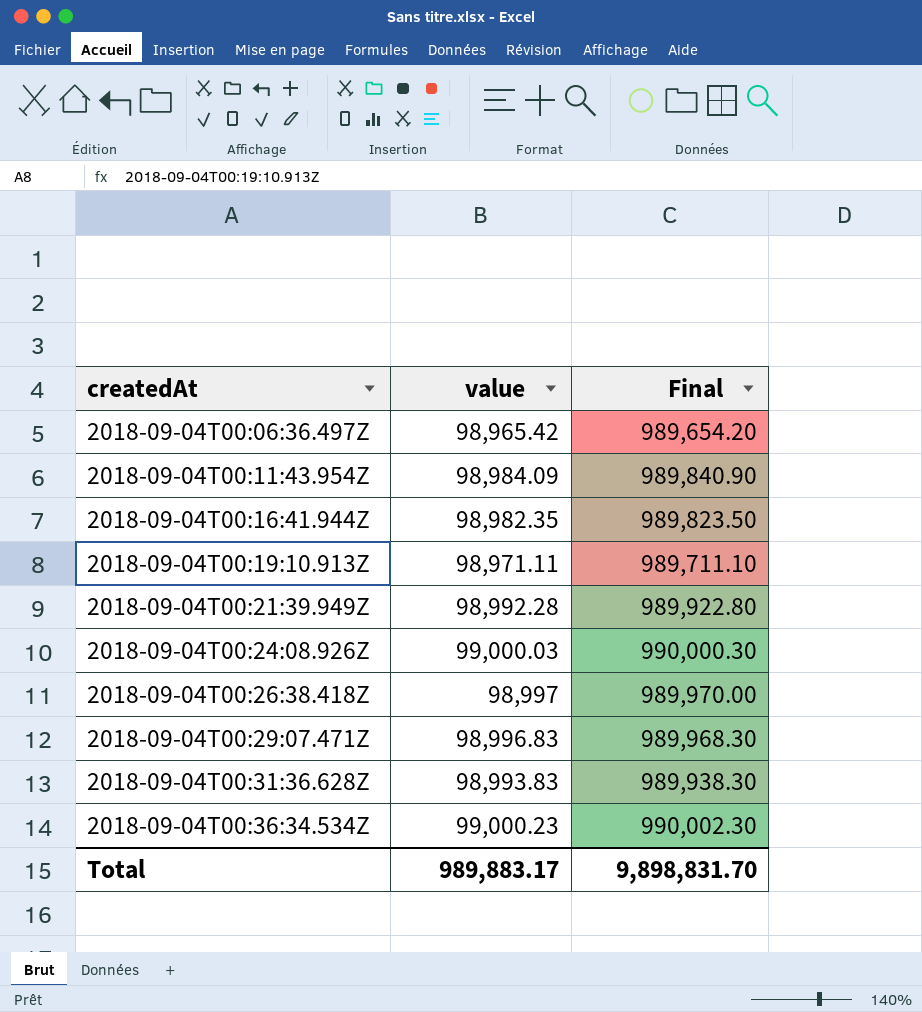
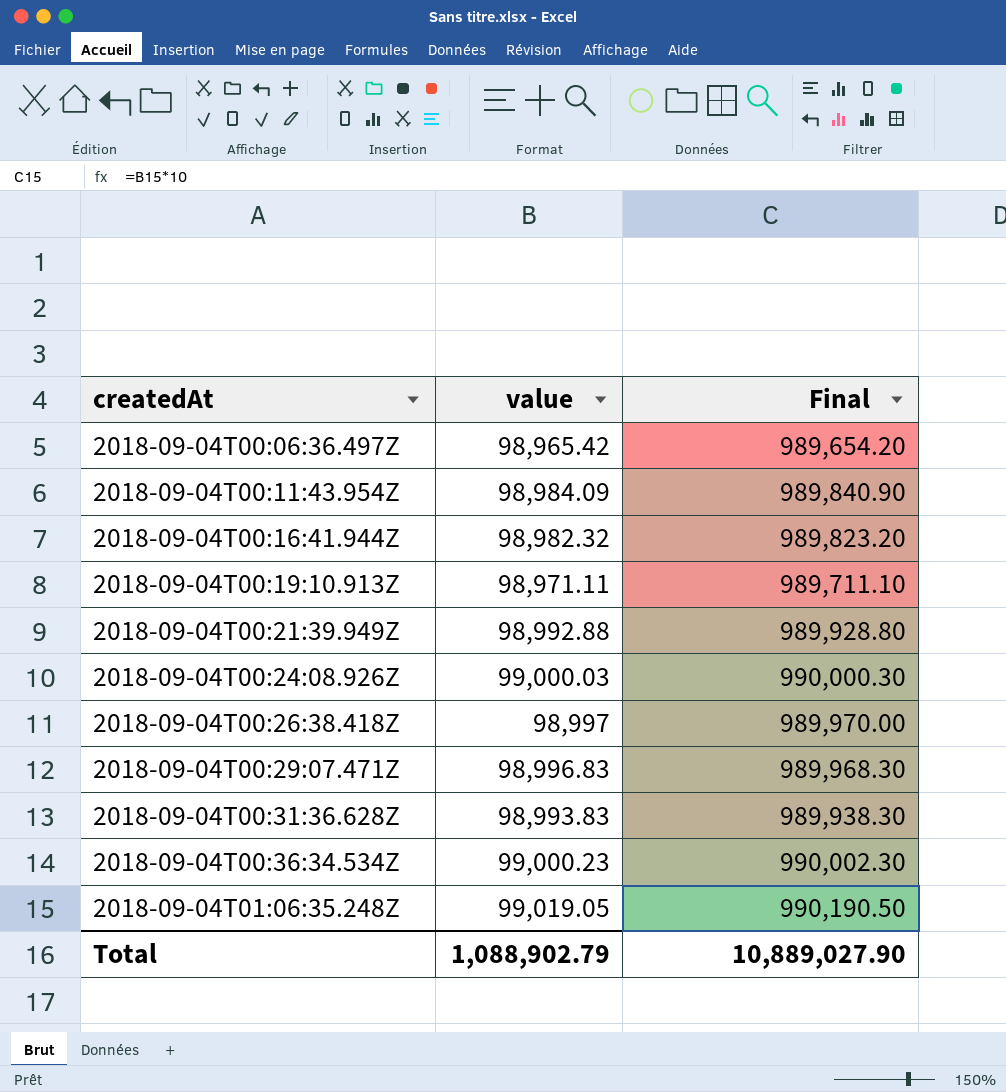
2018-09-04T00:16:41.944Z | value: 98,982.35 -> 98,982.32
2018-09-04T00:16:41.944Z | Final: 989,823.50 -> 989,823.20
2018-09-04T00:21:39.949Z | value: 98,992.28 -> 98,992.88
2018-09-04T00:21:39.949Z | Final: 989,922.80 -> 989,928.80
row 2018-09-04T01:06:35.248Z: none -> 99,019.05 | 990,190.50
Total | value: 989,883.17 -> 1,088,902.79
Total | Final: 9,898,831.70 -> 10,889,027.90

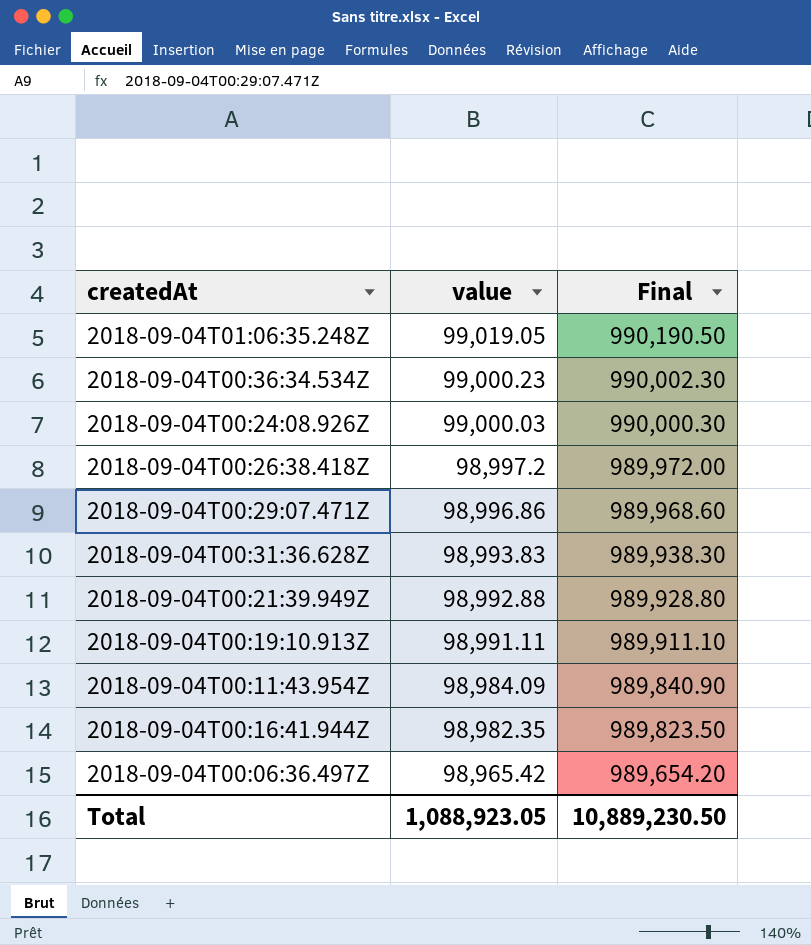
row order: createdAt ascending -> value descending
2018-09-04T00:26:38.418Z | value: 98,997 -> 98,997.2
2018-09-04T00:26:38.418Z | Final: 989,970.00 -> 989,972.00
2018-09-04T00:29:07.471Z | value: 98,996.83 -> 98,996.86
2018-09-04T00:29:07.471Z | Final: 989,968.30 -> 989,968.60
2018-09-04T00:19:10.913Z | value: 98,971.11 -> 98,991.11
2018-09-04T00:19:10.913Z | Final: 989,711.10 -> 989,911.10
2018-09-04T00:16:41.944Z | value: 98,982.32 -> 98,982.35
2018-09-04T00:16:41.944Z | Final: 989,823.20 -> 989,823.50
Total | value: 1,088,902.79 -> 1,088,923.05
Total | Final: 10,889,027.90 -> 10,889,230.50

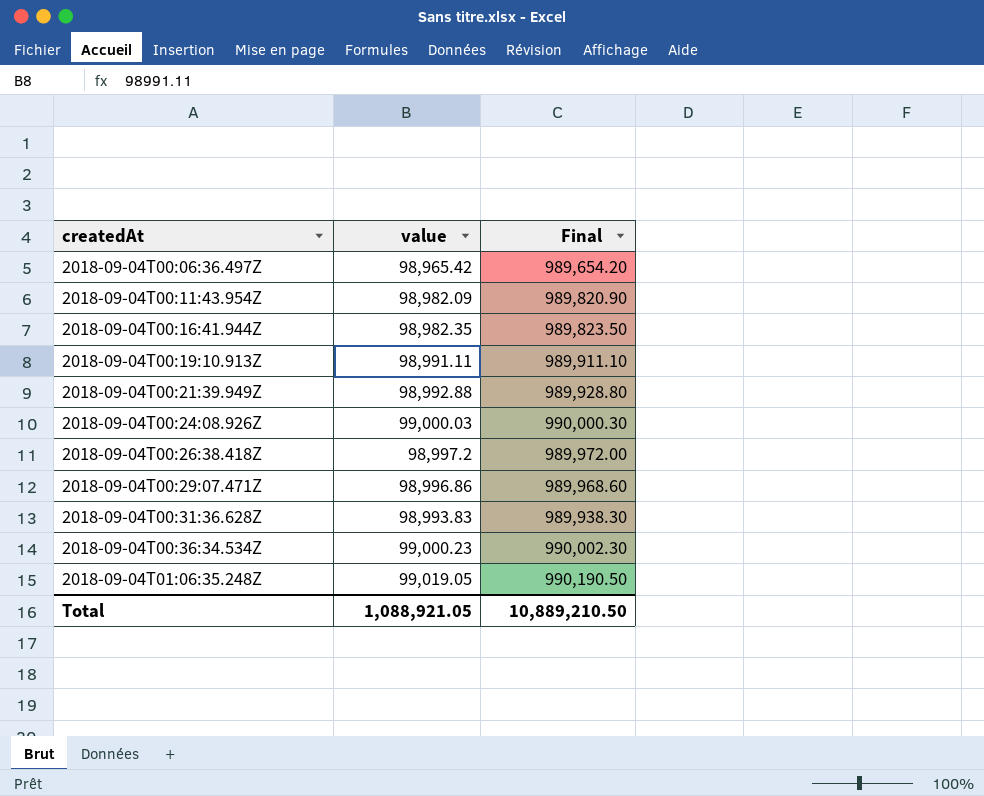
row order: value descending -> createdAt ascending
2018-09-04T00:11:43.954Z | value: 98,984.09 -> 98,982.09
2018-09-04T00:11:43.954Z | Final: 989,840.90 -> 989,820.90
Total | value: 1,088,923.05 -> 1,088,921.05
Total | Final: 10,889,230.50 -> 10,889,210.50

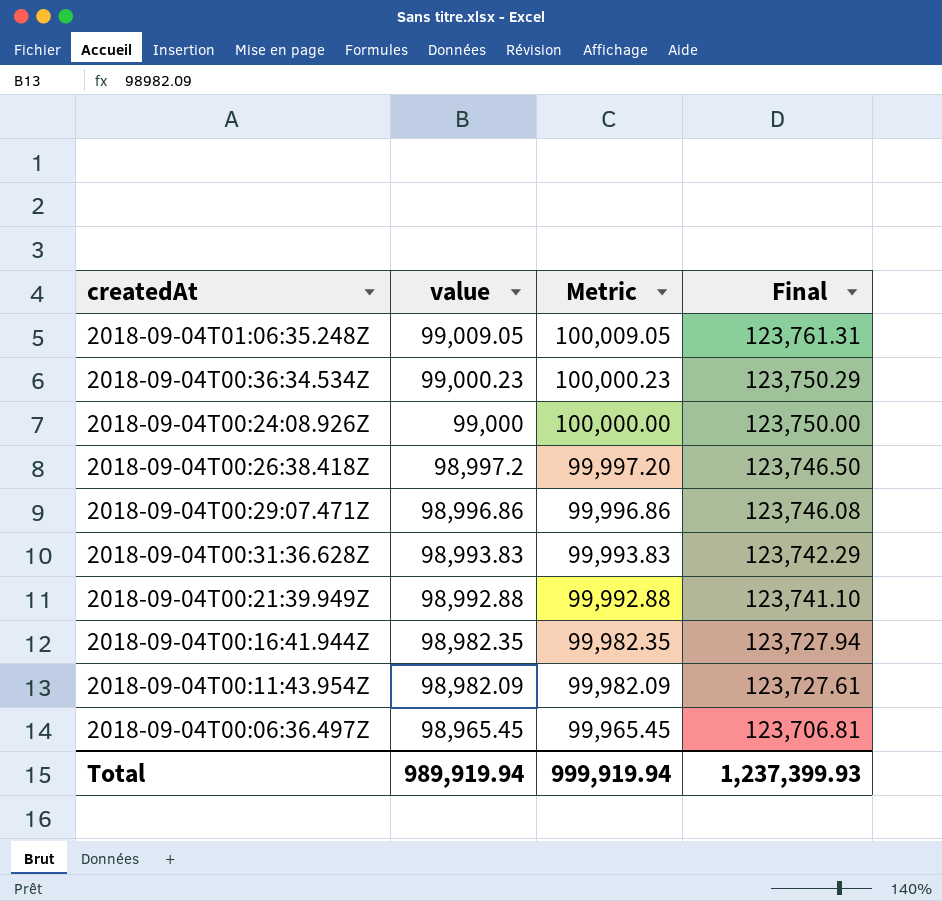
row order: createdAt ascending -> value descending
column Metric | formula: none -> [value] + 1000
column Final | formula: [value] * 10 -> [value] * 1.25
row 2018-09-04T00:19:10.913Z: 98,991.11 | 989,911.10 -> none
2018-09-04T01:06:35.248Z | value: 99,019.05 -> 99,009.05
2018-09-04T00:24:08.926Z | value: 99,000.03 -> 99,000
2018-09-04T00:06:36.497Z | value: 98,965.42 -> 98,965.45
Total | value: 1,088,921.05 -> 989,919.94
Total | Final: 10,889,210.50 -> 1,237,399.93

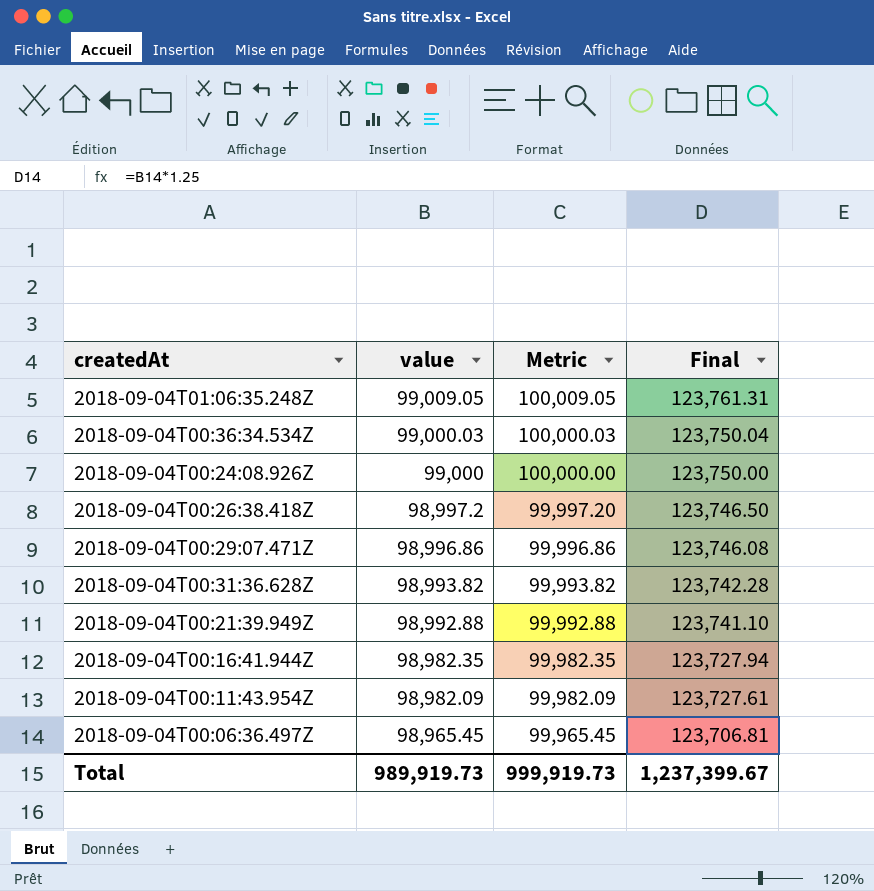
2018-09-04T00:36:34.534Z | value: 99,000.23 -> 99,000.03
2018-09-04T00:36:34.534Z | Metric: 100,000.23 -> 100,000.03
2018-09-04T00:36:34.534Z | Final: 123,750.29 -> 123,750.04
2018-09-04T00:31:36.628Z | value: 98,993.83 -> 98,993.82
2018-09-04T00:31:36.628Z | Metric: 99,993.83 -> 99,993.82
2018-09-04T00:31:36.628Z | Final: 123,742.29 -> 123,742.28
Total | value: 989,919.94 -> 989,919.73
Total | Metric: 999,919.94 -> 999,919.73
Total | Final: 1,237,399.93 -> 1,237,399.67

